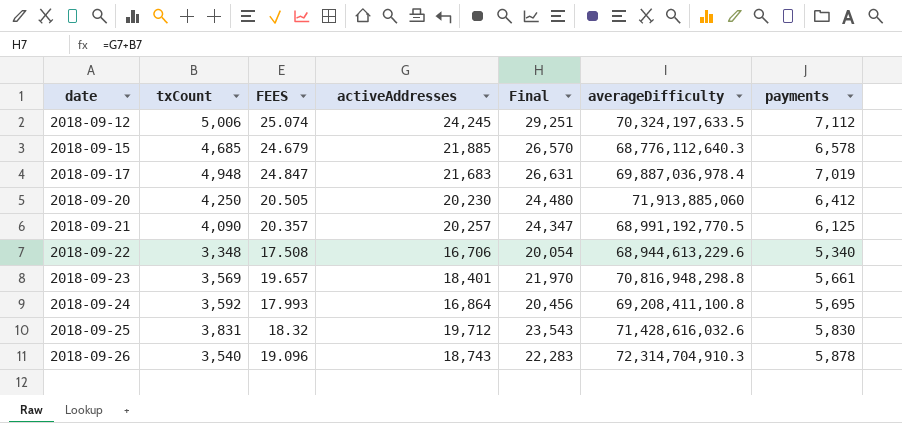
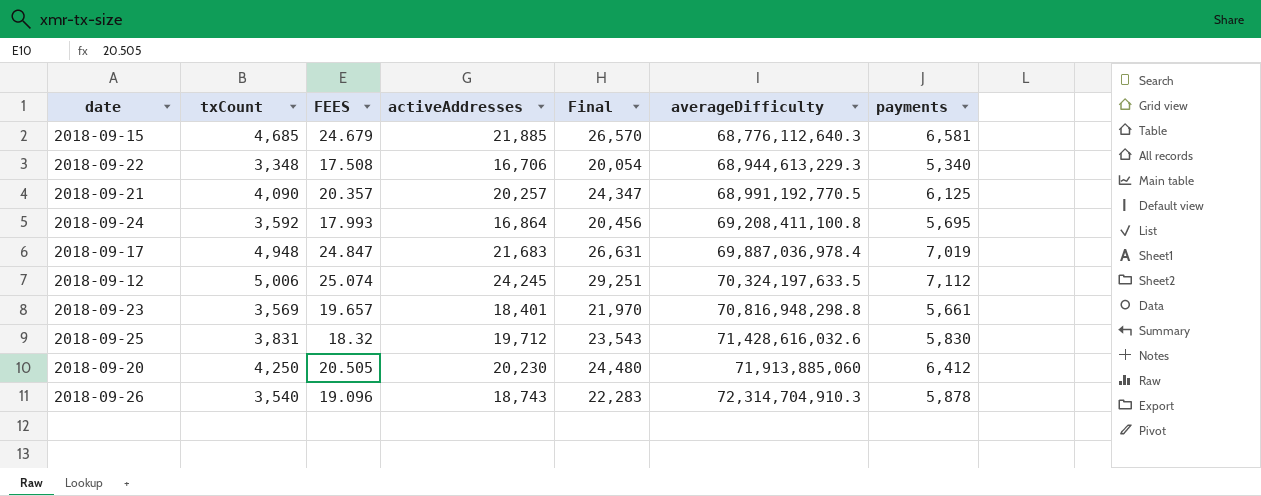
row order: date ascending -> averageDifficulty ascending
2018-09-15 | payments: 6,578 -> 6,581
2018-09-22 | averageDifficulty: 68,944,613,229.6 -> 68,944,613,229.3

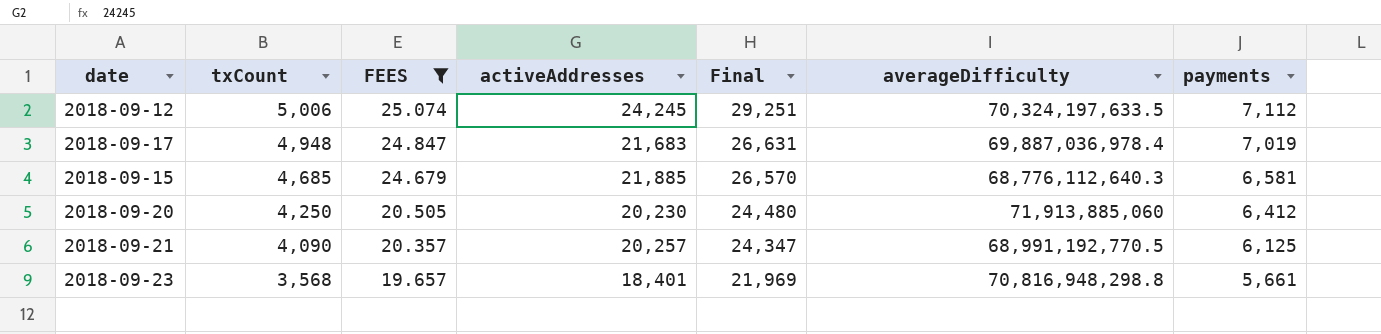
filter: none -> FEES >= 19.657
row order: averageDifficulty ascending -> txCount descending
2018-09-23 | txCount: 3,569 -> 3,568
2018-09-23 | Final: 21,970 -> 21,969

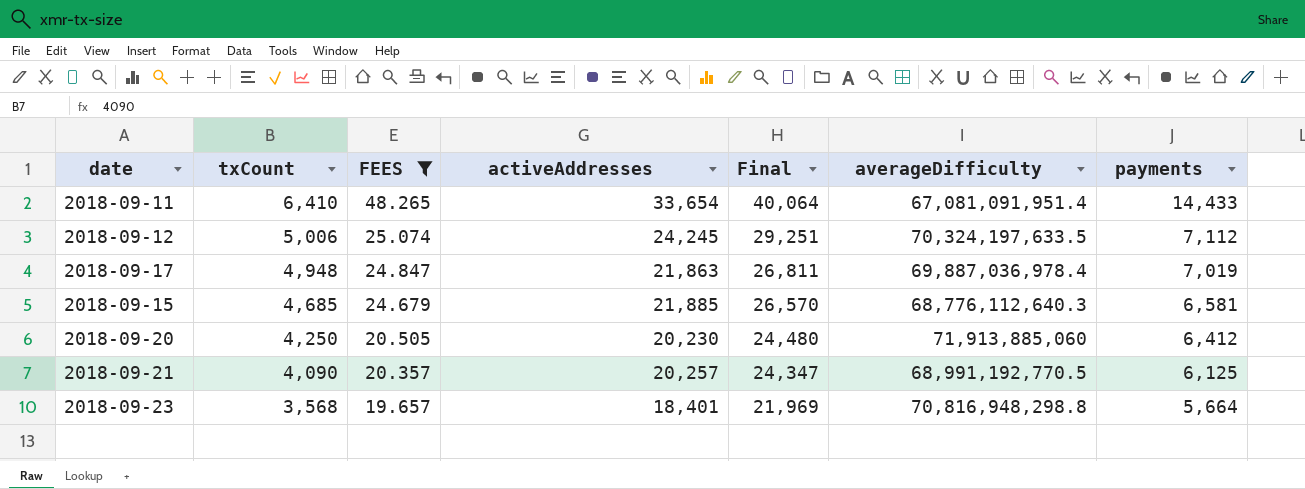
row 2018-09-11: none -> 6,410 | 48.265 | 33,654 | 40,064 | 67,081,091,951.4 | 14,433
2018-09-17 | activeAddresses: 21,683 -> 21,863
2018-09-17 | Final: 26,631 -> 26,811
2018-09-23 | payments: 5,661 -> 5,664

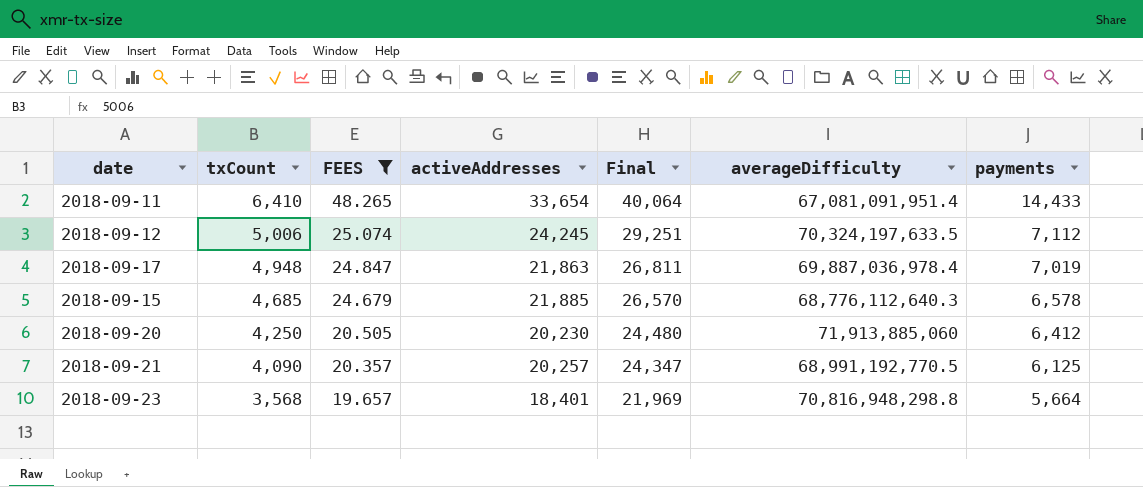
2018-09-15 | payments: 6,581 -> 6,578

